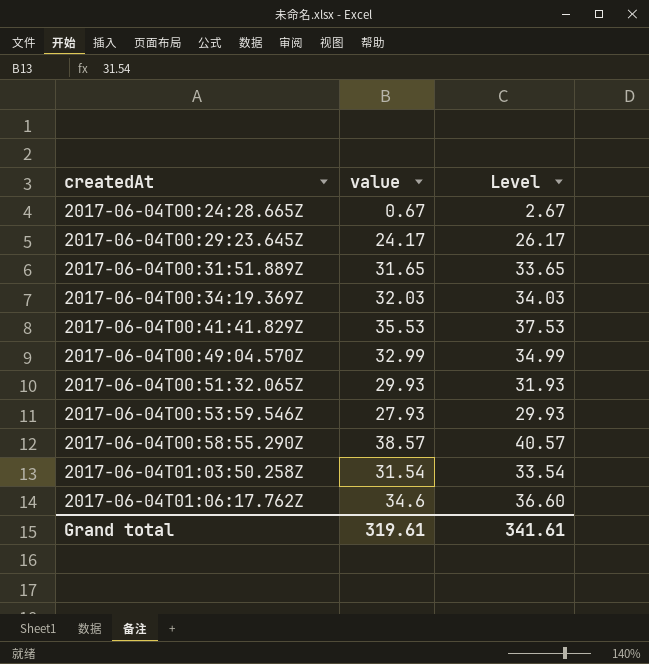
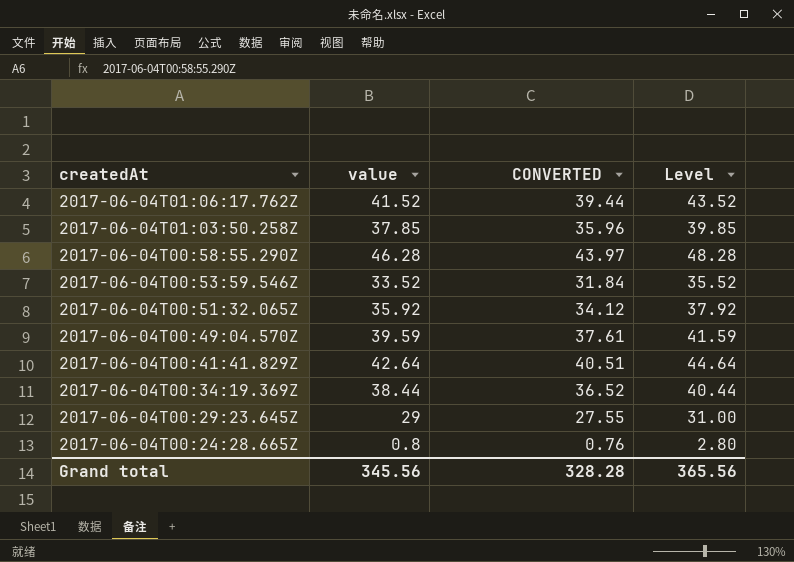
row order: createdAt ascending -> createdAt descending
column CONVERTED | formula: none -> [value] * 0.95
row 2017-06-04T00:31:51.889Z: 31.65 | 33.65 -> none
2017-06-04T01:06:17.762Z | value: 34.6 -> 41.52
2017-06-04T01:06:17.762Z | Level: 36.60 -> 43.52
2017-06-04T01:03:50.258Z | value: 31.54 -> 37.85
2017-06-04T01:03:50.258Z | Level: 33.54 -> 39.85
2017-06-04T00:58:55.290Z | value: 38.57 -> 46.28
2017-06-04T00:58:55.290Z | Level: 40.57 -> 48.28
2017-06-04T00:53:59.546Z | value: 27.93 -> 33.52
2017-06-04T00:53:59.546Z | Level: 29.93 -> 35.52
2017-06-04T00:51:32.065Z | value: 29.93 -> 35.92
2017-06-04T00:51:32.065Z | Level: 31.93 -> 37.92
2017-06-04T00:49:04.570Z | value: 32.99 -> 39.59
2017-06-04T00:49:04.570Z | Level: 34.99 -> 41.59
2017-06-04T00:41:41.829Z | value: 35.53 -> 42.64
2017-06-04T00:41:41.829Z | Level: 37.53 -> 44.64
2017-06-04T00:34:19.369Z | value: 32.03 -> 38.44
2017-06-04T00:34:19.369Z | Level: 34.03 -> 40.44
2017-06-04T00:29:23.645Z | value: 24.17 -> 29
2017-06-04T00:29:23.645Z | Level: 26.17 -> 31.00
2017-06-04T00:24:28.665Z | value: 0.67 -> 0.8
2017-06-04T00:24:28.665Z | Level: 2.67 -> 2.80
Grand total | value: 319.61 -> 345.56
Grand total | Level: 341.61 -> 365.56

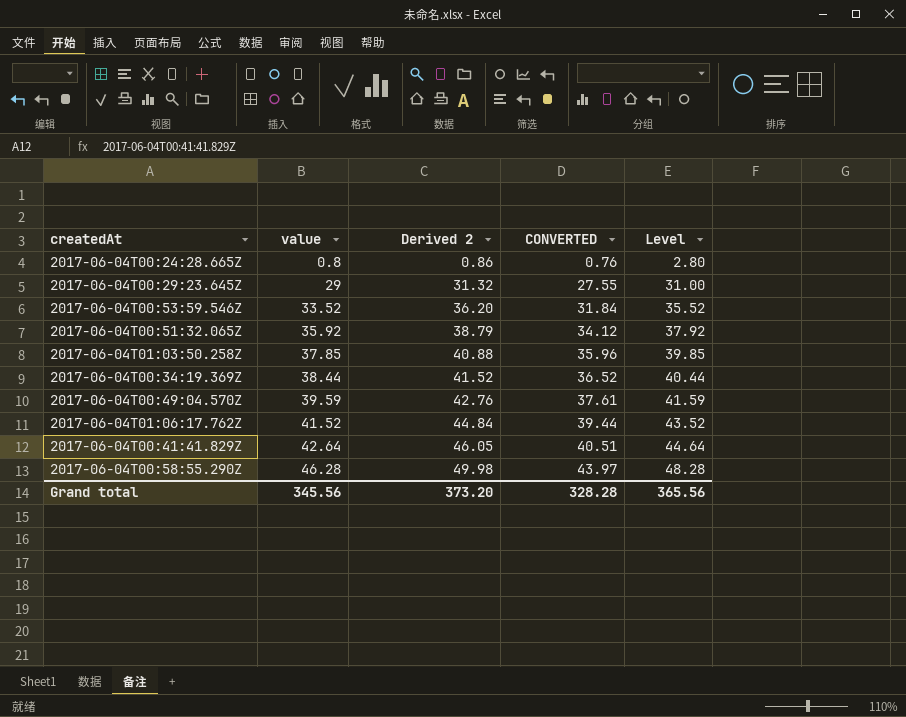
row order: createdAt descending -> value ascending
column Derived 2 | formula: none -> [value] * 1.08

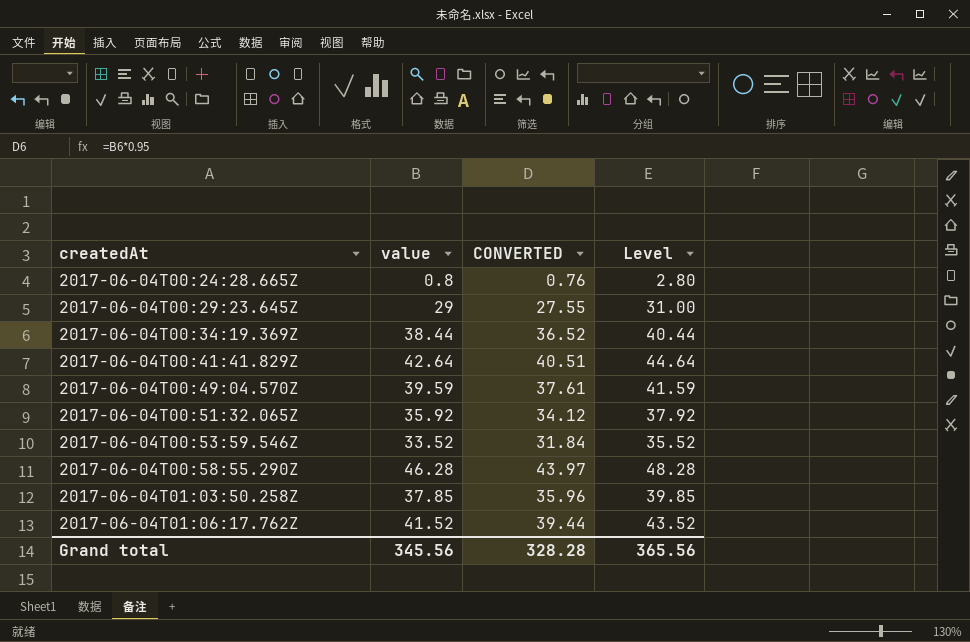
row order: value ascending -> createdAt ascending
column Derived 2 | formula: [value] * 1.08 -> none

